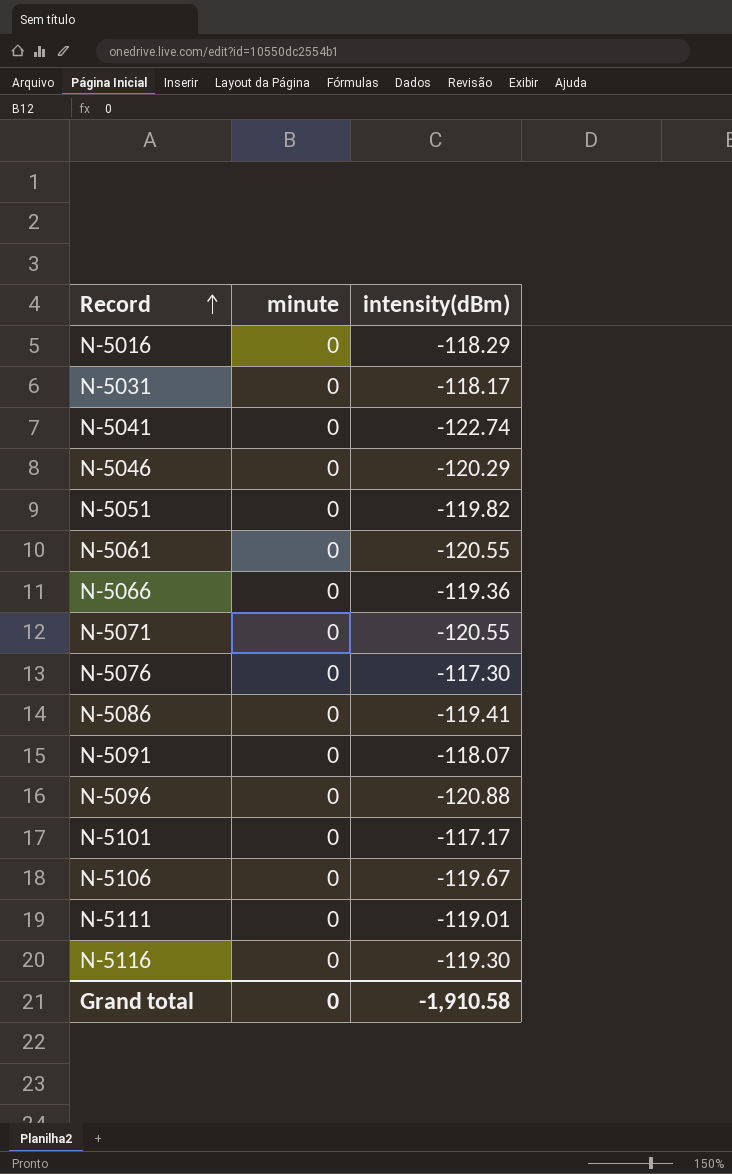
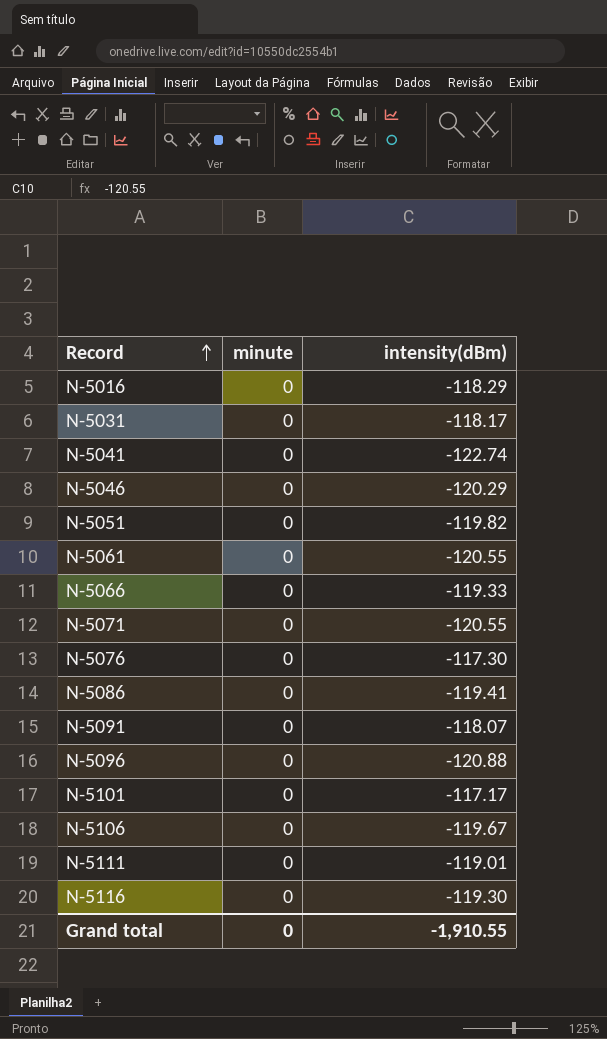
N-5066 | intensity(dBm): -119.36 -> -119.33
Grand total | intensity(dBm): -1,910.58 -> -1,910.55

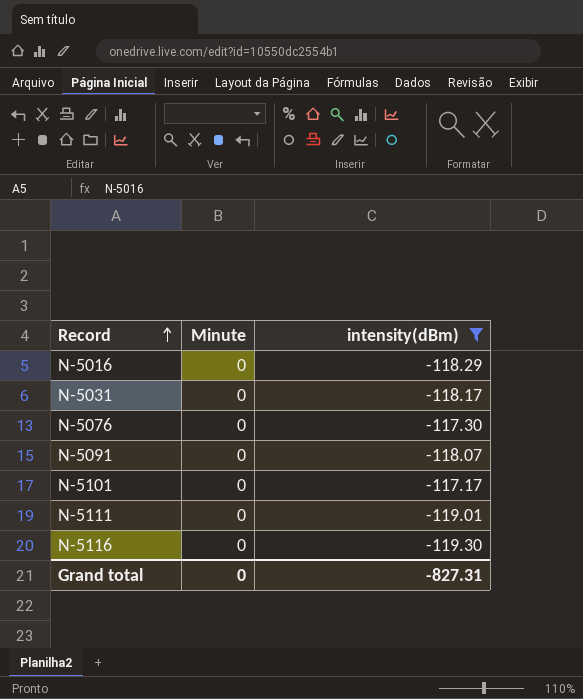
filter: none -> intensity(dBm) >= -119.30
column name: minute -> Minute
Grand total | intensity(dBm): -1,910.55 -> -827.31

